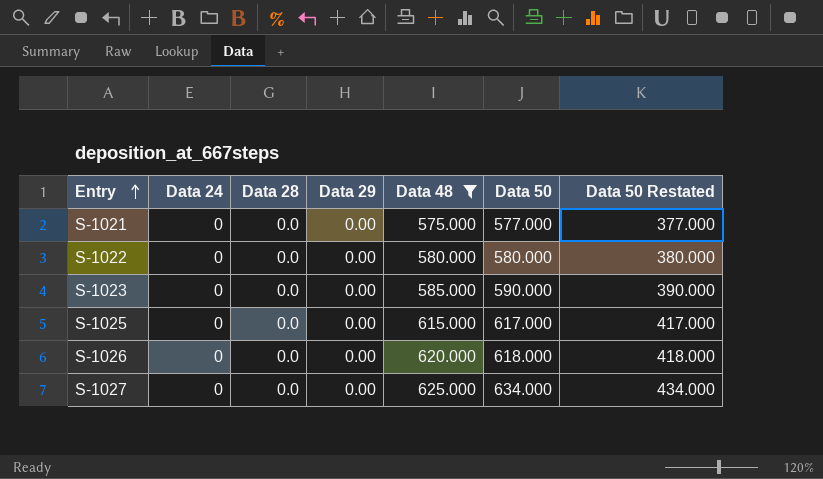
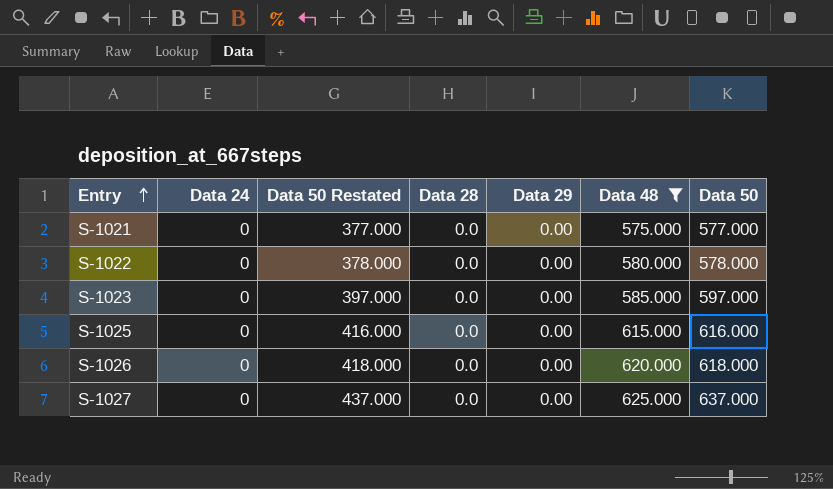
column Data 50 Restated | position: 7 -> 3
S-1022 | Data 50 Restated: 380.000 -> 378.000
S-1022 | Data 50: 580.000 -> 578.000
S-1023 | Data 50 Restated: 390.000 -> 397.000
S-1023 | Data 50: 590.000 -> 597.000
S-1025 | Data 50 Restated: 417.000 -> 416.000
S-1025 | Data 50: 617.000 -> 616.000
S-1027 | Data 50 Restated: 434.000 -> 437.000
S-1027 | Data 50: 634.000 -> 637.000

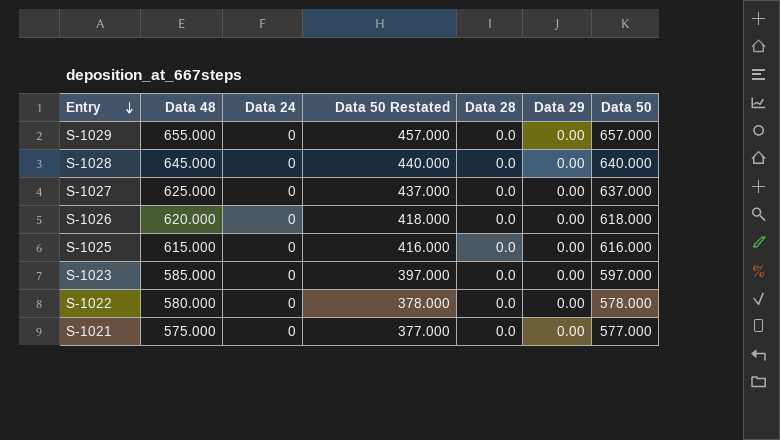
filter: Data 48 <= 625.000 -> none
row order: Entry ascending -> Entry descending
column Data 48 | position: 6 -> 2

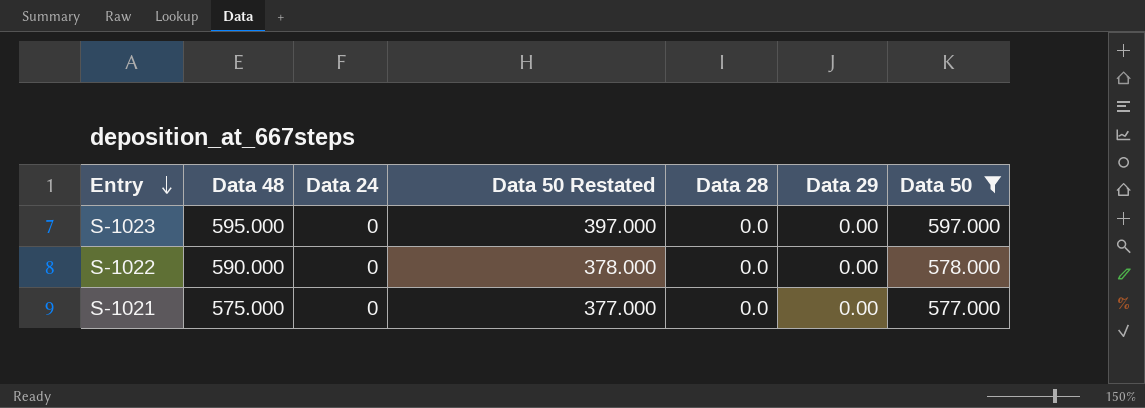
filter: none -> Data 50 <= 597.000
S-1023 | Data 48: 585.000 -> 595.000
S-1022 | Data 48: 580.000 -> 590.000

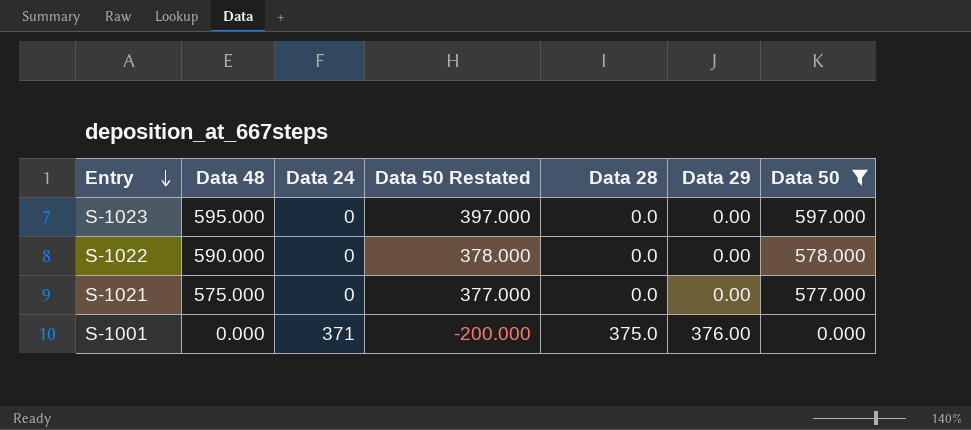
row S-1001: none -> 0.000 | 371 | -200.000 | 375.0 | 376.00 | 0.000

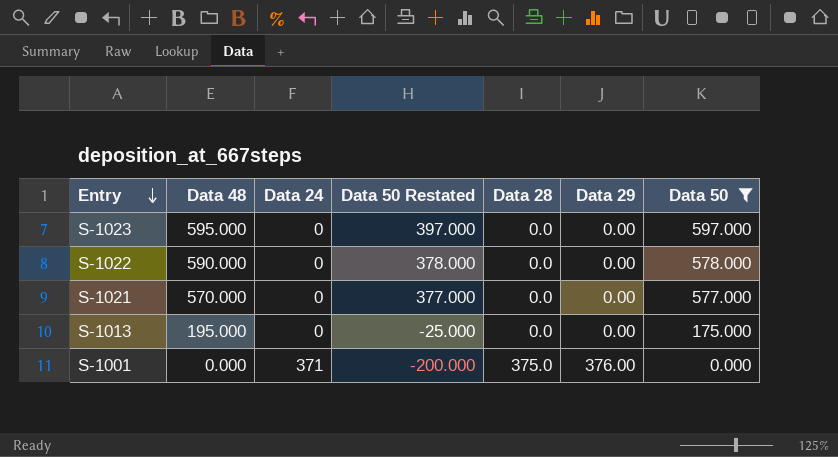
S-1021 | Data 48: 575.000 -> 570.000
row S-1013: none -> 195.000 | 0 | -25.000 | 0.0 | 0.00 | 175.000

